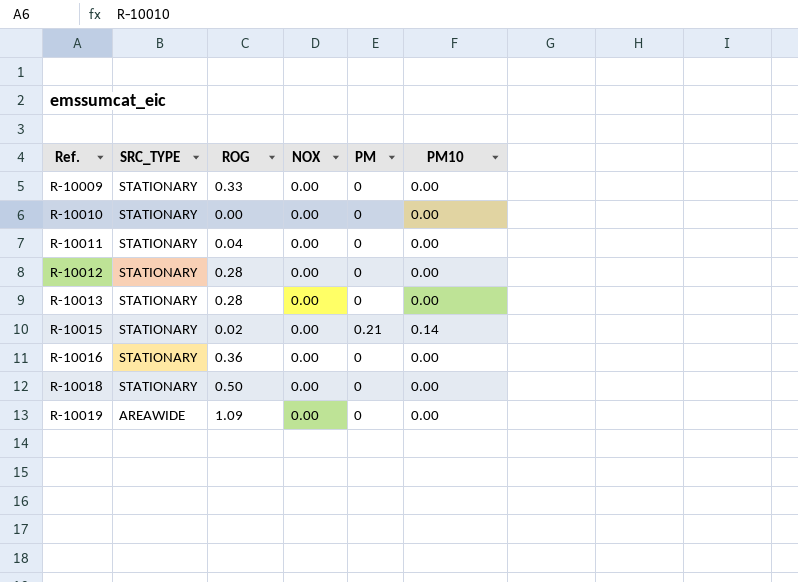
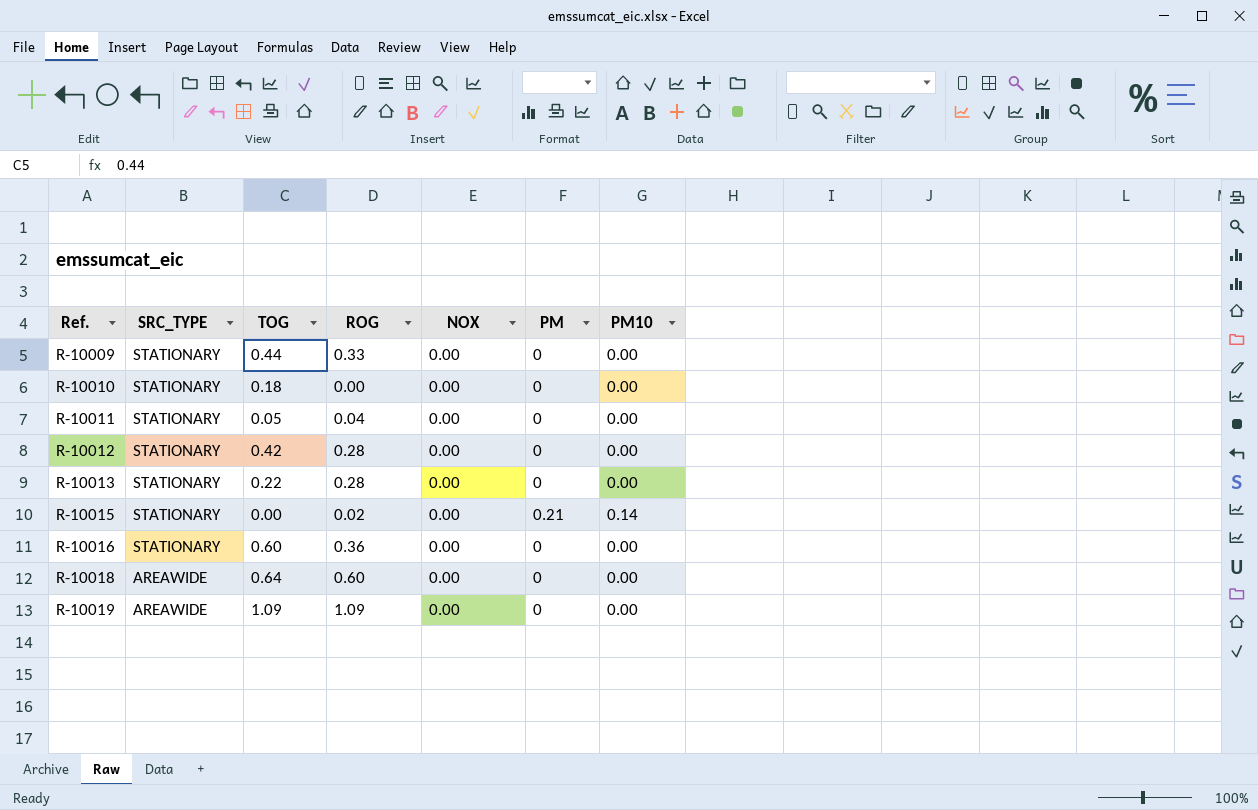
column TOG | position: none -> 3
R-10018 | SRC_TYPE: STATIONARY -> AREAWIDE
R-10018 | ROG: 0.50 -> 0.60

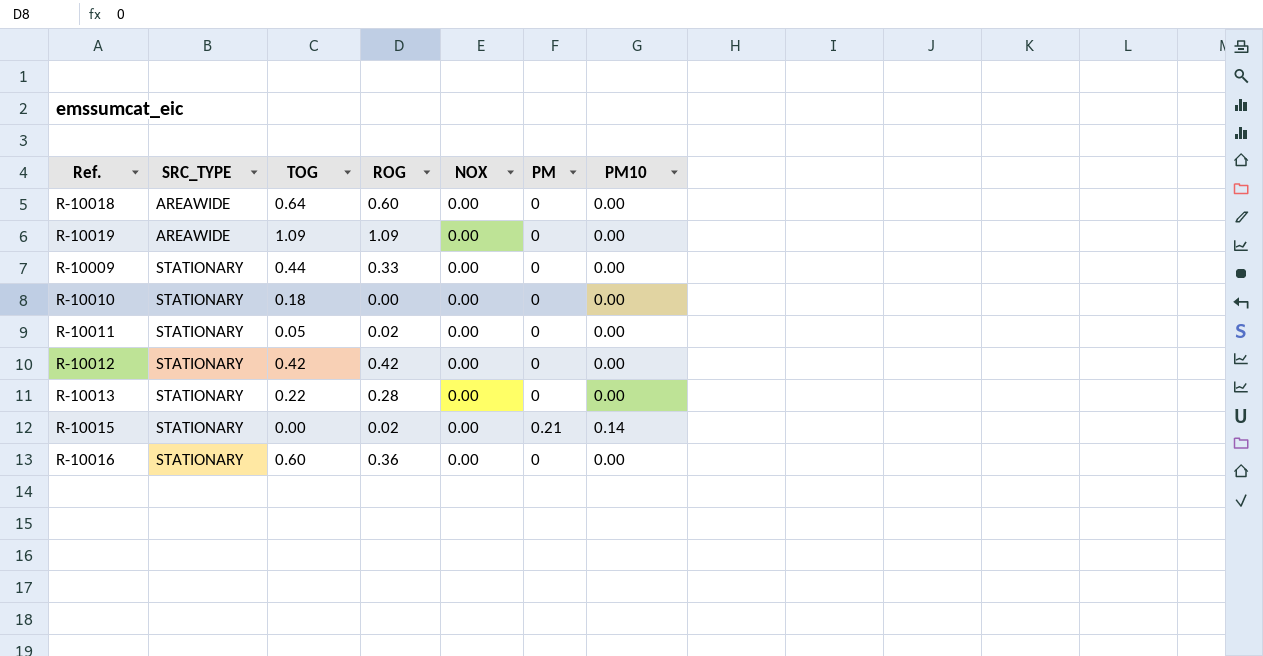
row order: Ref. ascending -> SRC_TYPE ascending
R-10011 | ROG: 0.04 -> 0.02
R-10012 | ROG: 0.28 -> 0.42

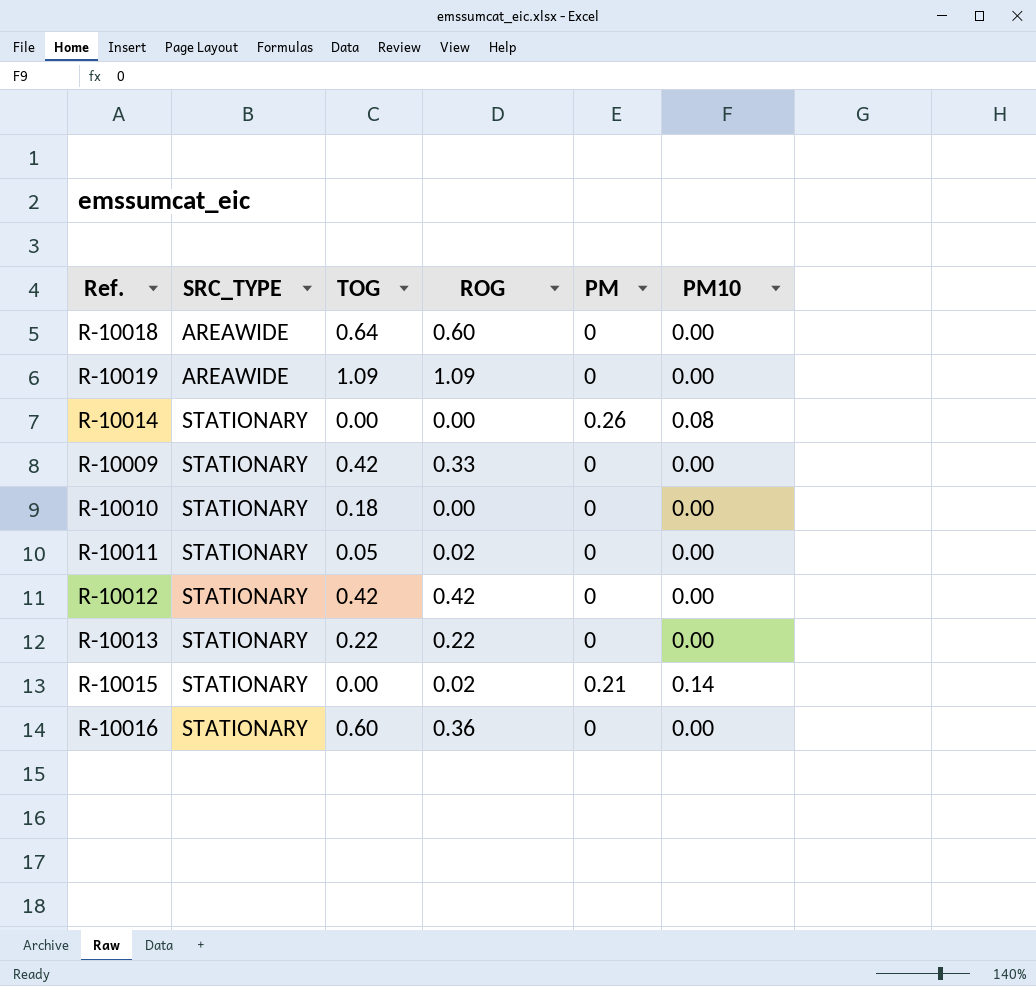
column NOX | position: 5 -> none
row R-10014: none -> STATIONARY | 0.00 | 0.00 | 0.26 | 0.08
R-10009 | TOG: 0.44 -> 0.42
R-10013 | ROG: 0.28 -> 0.22

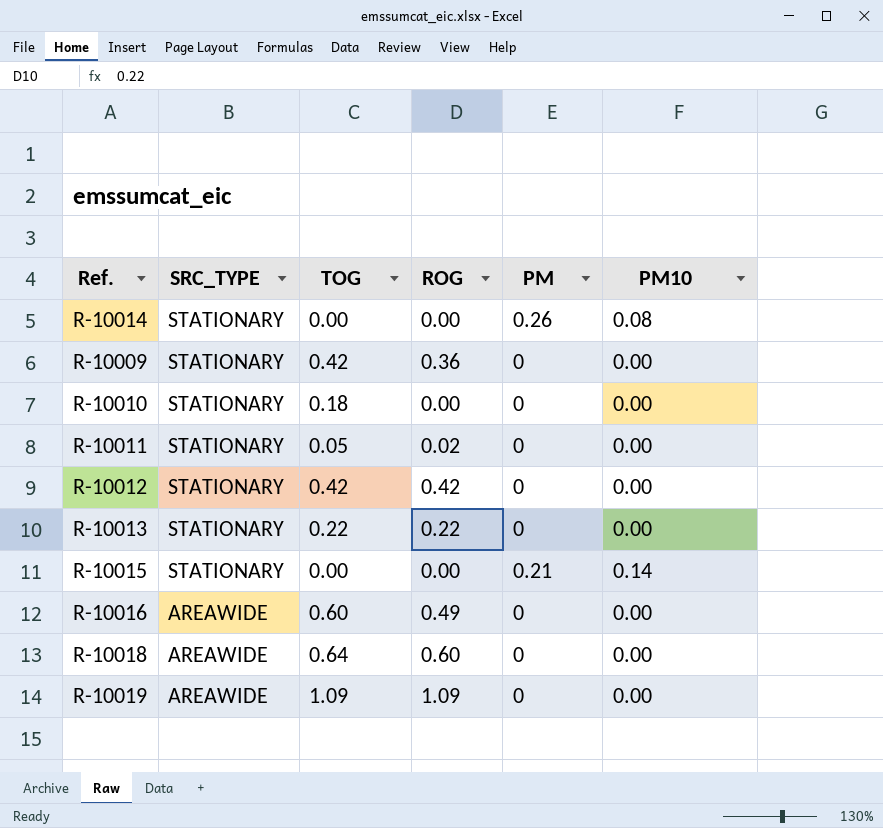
row order: SRC_TYPE ascending -> SRC_TYPE descending
R-10009 | ROG: 0.33 -> 0.36
R-10015 | ROG: 0.02 -> 0.00
R-10016 | SRC_TYPE: STATIONARY -> AREAWIDE
R-10016 | ROG: 0.36 -> 0.49

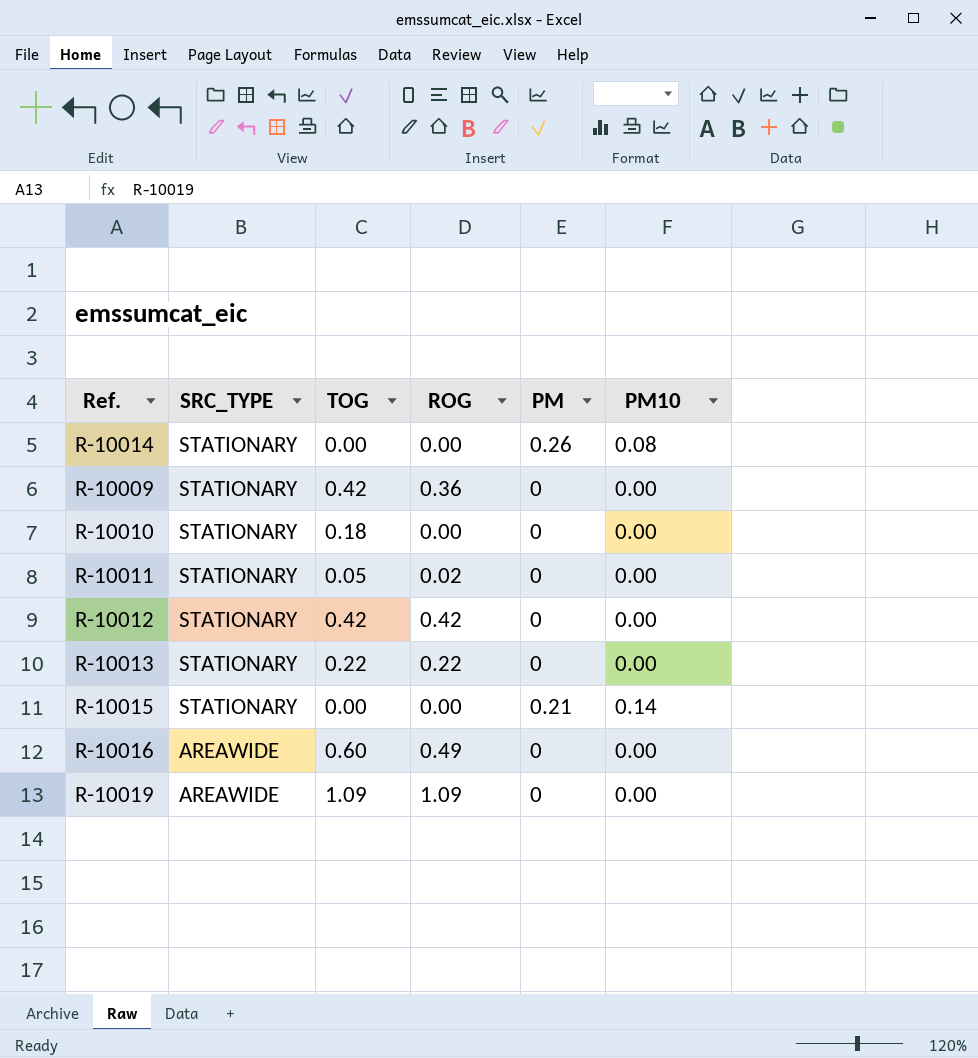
row R-10018: AREAWIDE | 0.64 | 0.60 | 0 | 0.00 -> none

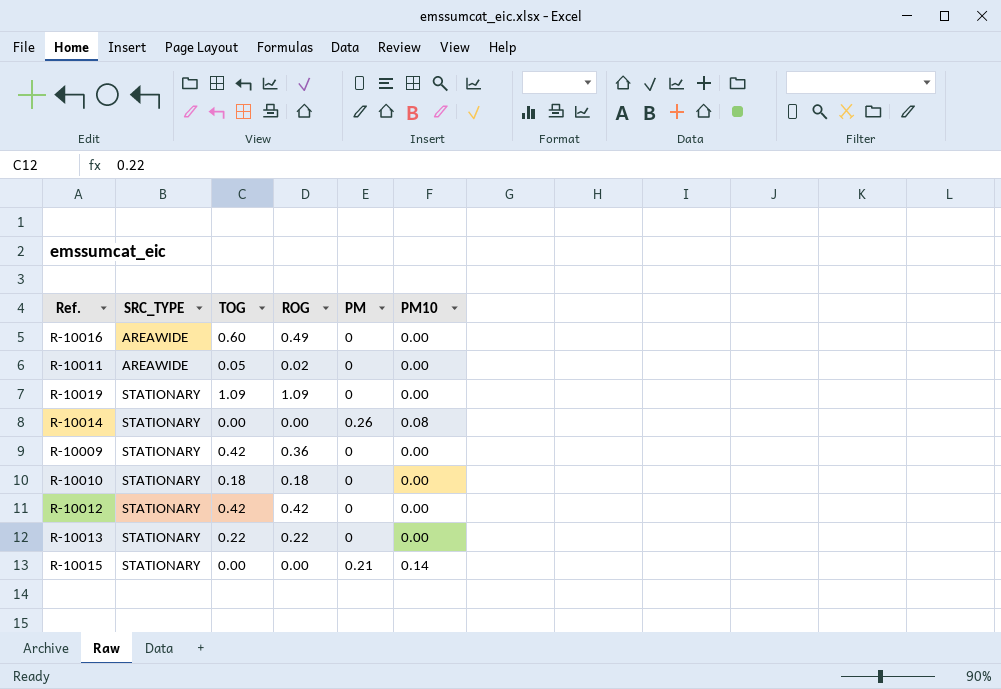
row order: SRC_TYPE descending -> SRC_TYPE ascending
R-10011 | SRC_TYPE: STATIONARY -> AREAWIDE
R-10019 | SRC_TYPE: AREAWIDE -> STATIONARY
R-10010 | ROG: 0.00 -> 0.18

